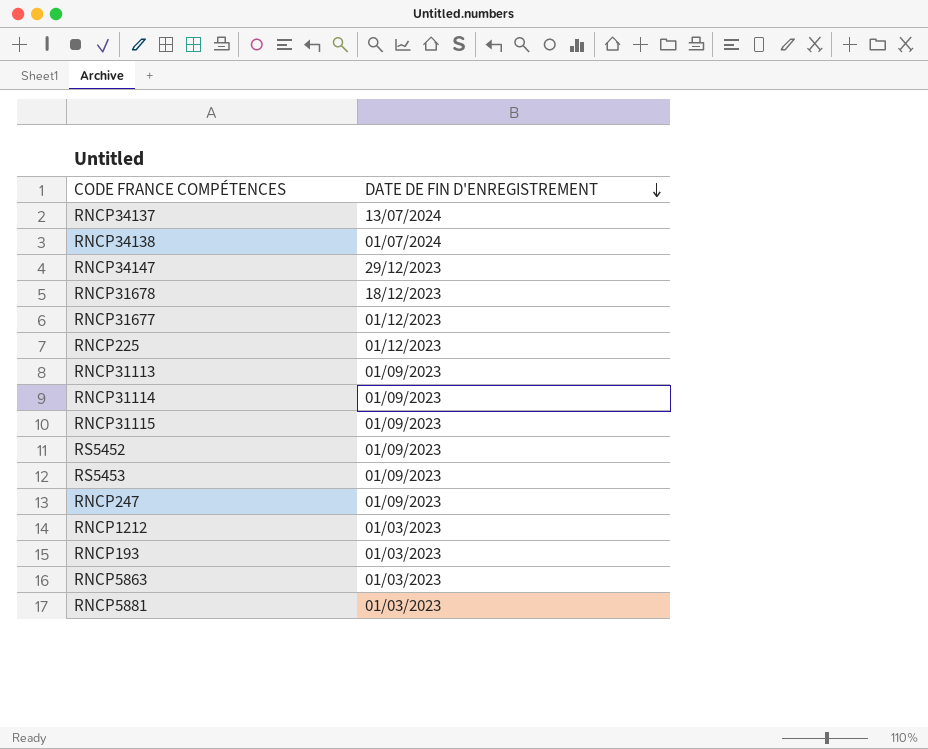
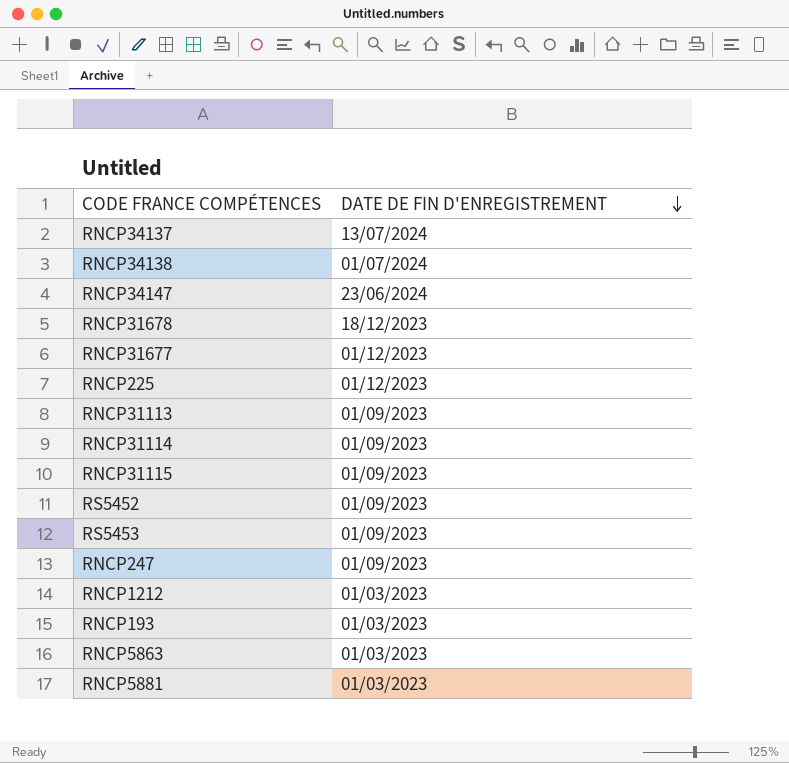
RNCP34147 | DATE DE FIN D'ENREGISTREMENT: 29/12/2023 -> 23/06/2024

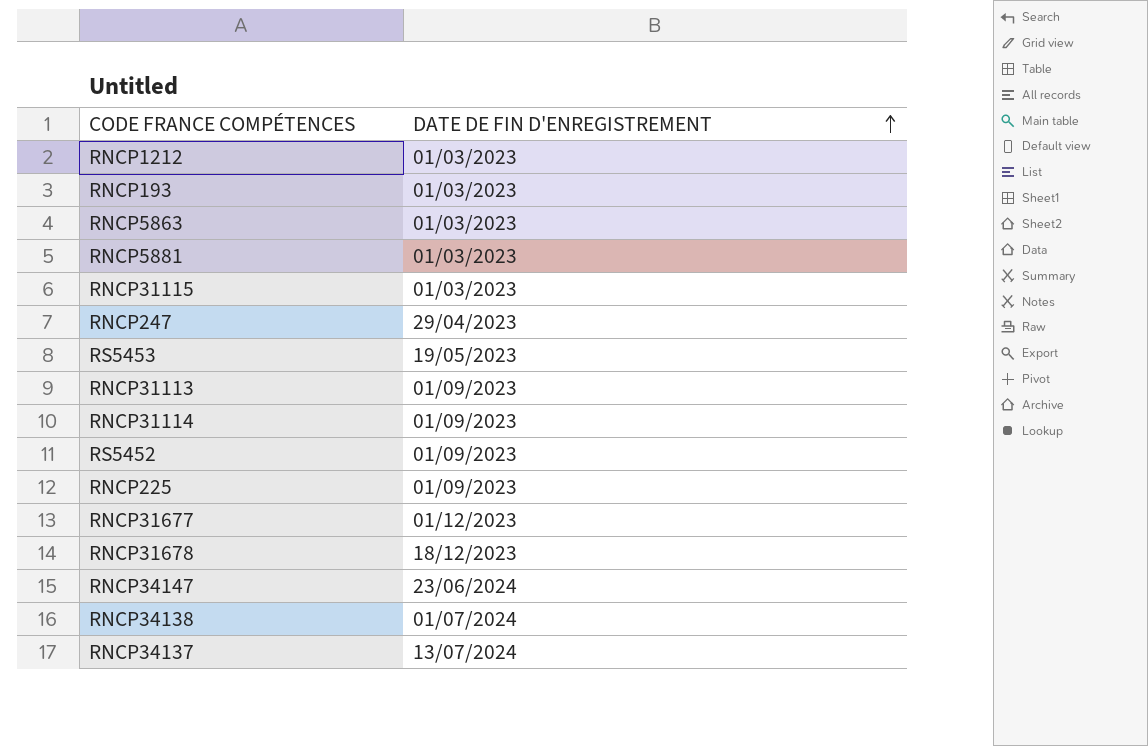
row order: DATE DE FIN D'ENREGISTREMENT descending -> DATE DE FIN D'ENREGISTREMENT ascending
RNCP31115 | DATE DE FIN D'ENREGISTREMENT: 01/09/2023 -> 01/03/2023
RNCP247 | DATE DE FIN D'ENREGISTREMENT: 01/09/2023 -> 29/04/2023
RS5453 | DATE DE FIN D'ENREGISTREMENT: 01/09/2023 -> 19/05/2023
RNCP225 | DATE DE FIN D'ENREGISTREMENT: 01/12/2023 -> 01/09/2023

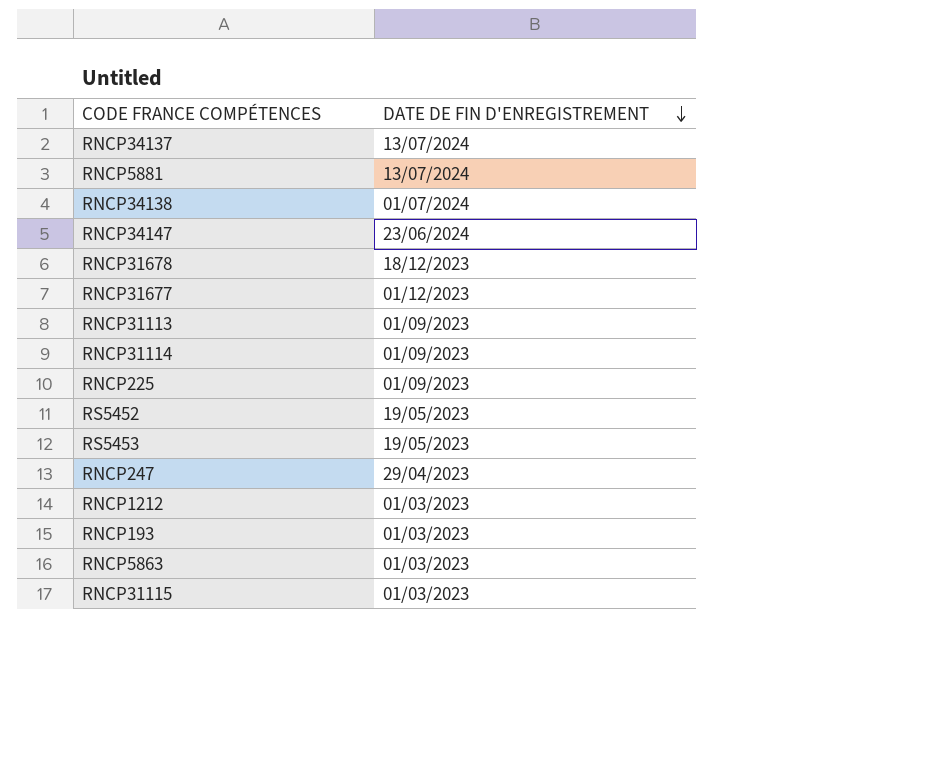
row order: DATE DE FIN D'ENREGISTREMENT ascending -> DATE DE FIN D'ENREGISTREMENT descending
RNCP5881 | DATE DE FIN D'ENREGISTREMENT: 01/03/2023 -> 13/07/2024
RS5452 | DATE DE FIN D'ENREGISTREMENT: 01/09/2023 -> 19/05/2023

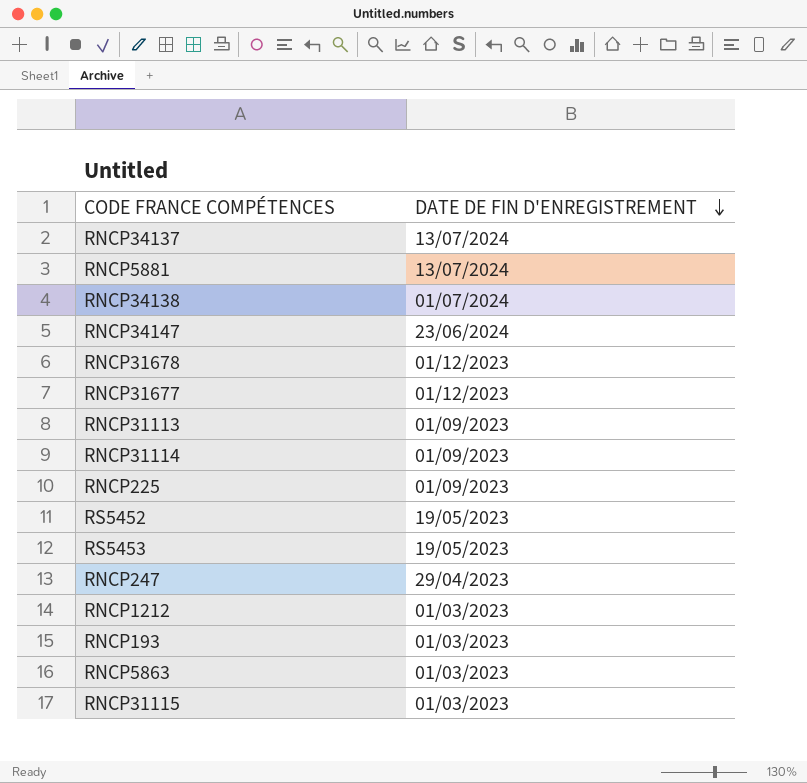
RNCP31678 | DATE DE FIN D'ENREGISTREMENT: 18/12/2023 -> 01/12/2023

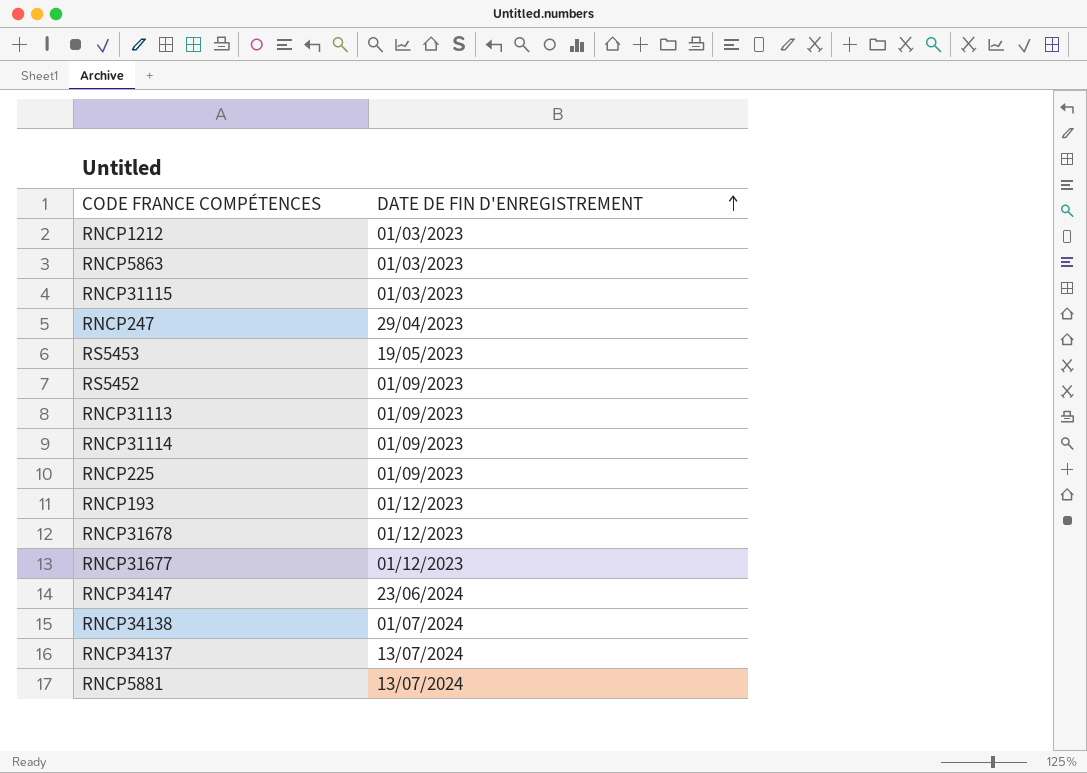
row order: DATE DE FIN D'ENREGISTREMENT descending -> DATE DE FIN D'ENREGISTREMENT ascending
RS5452 | DATE DE FIN D'ENREGISTREMENT: 19/05/2023 -> 01/09/2023
RNCP193 | DATE DE FIN D'ENREGISTREMENT: 01/03/2023 -> 01/12/2023

